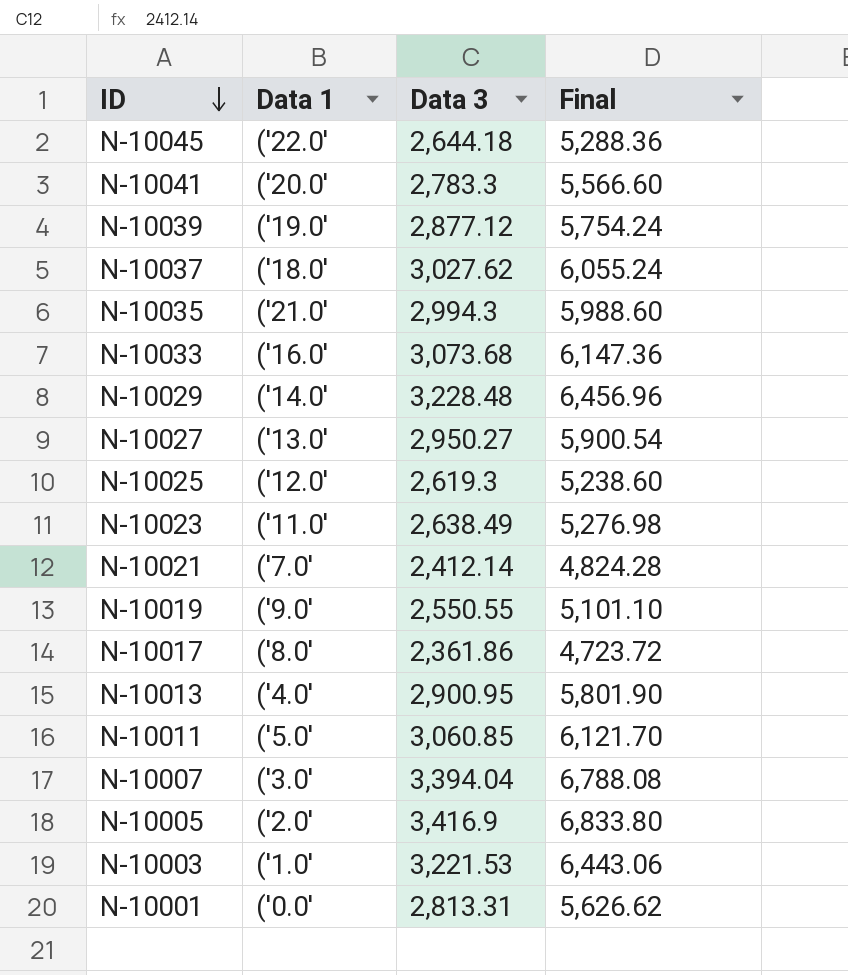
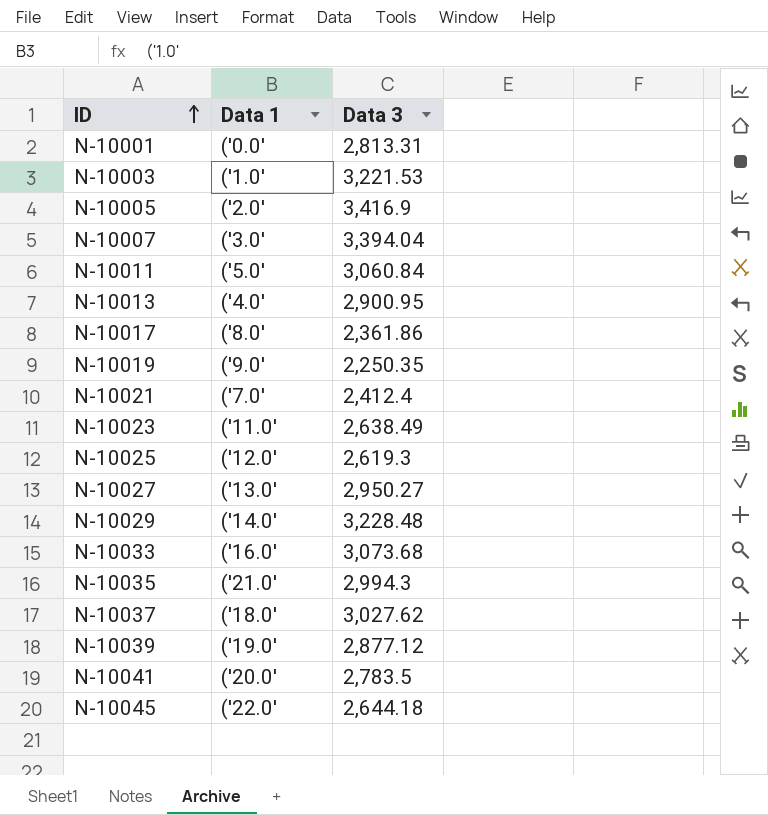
row order: ID descending -> ID ascending
column Final | formula: [Data 3] * 2 -> none
N-10011 | Data 3: 3,060.85 -> 3,060.84
N-10019 | Data 3: 2,550.55 -> 2,250.35
N-10021 | Data 3: 2,412.14 -> 2,412.4
N-10041 | Data 3: 2,783.3 -> 2,783.5

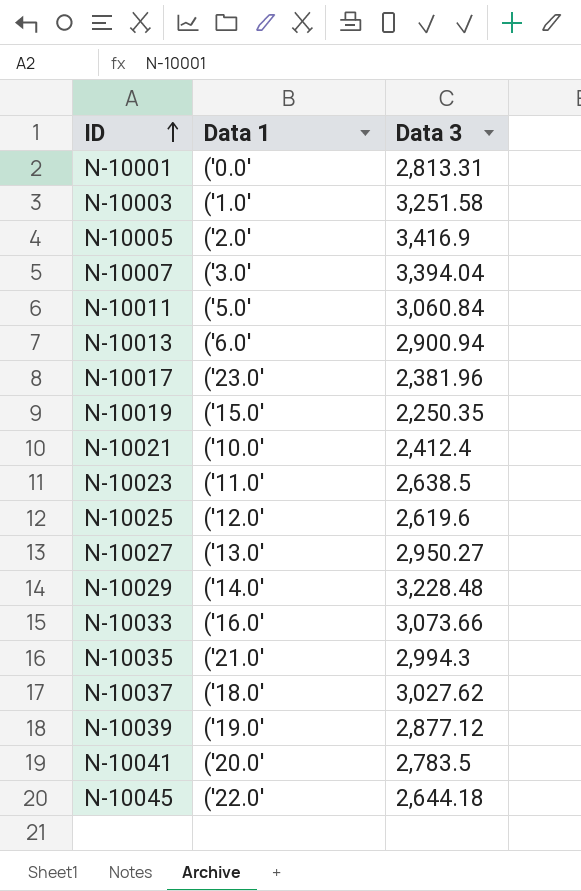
N-10003 | Data 3: 3,221.53 -> 3,251.58
N-10013 | Data 1: ('4.0' -> ('6.0'
N-10013 | Data 3: 2,900.95 -> 2,900.94
N-10017 | Data 1: ('8.0' -> ('23.0'
N-10017 | Data 3: 2,361.86 -> 2,381.96
N-10019 | Data 1: ('9.0' -> ('15.0'
N-10021 | Data 1: ('7.0' -> ('10.0'
N-10023 | Data 3: 2,638.49 -> 2,638.5
N-10025 | Data 3: 2,619.3 -> 2,619.6
N-10033 | Data 3: 3,073.68 -> 3,073.66

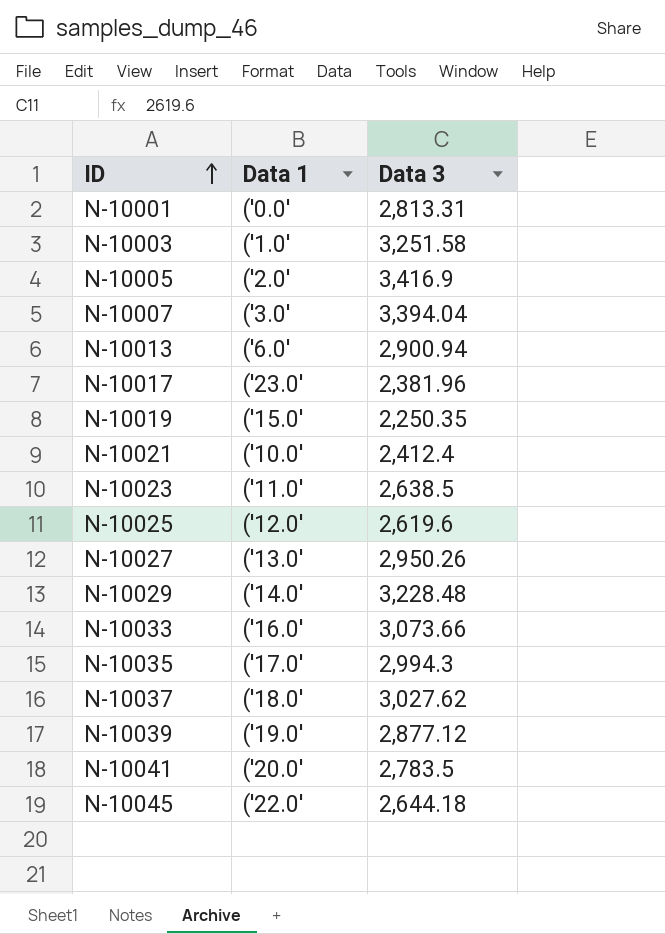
row N-10011: ('5.0' | 3,060.84 -> none
N-10027 | Data 3: 2,950.27 -> 2,950.26
N-10035 | Data 1: ('21.0' -> ('17.0'

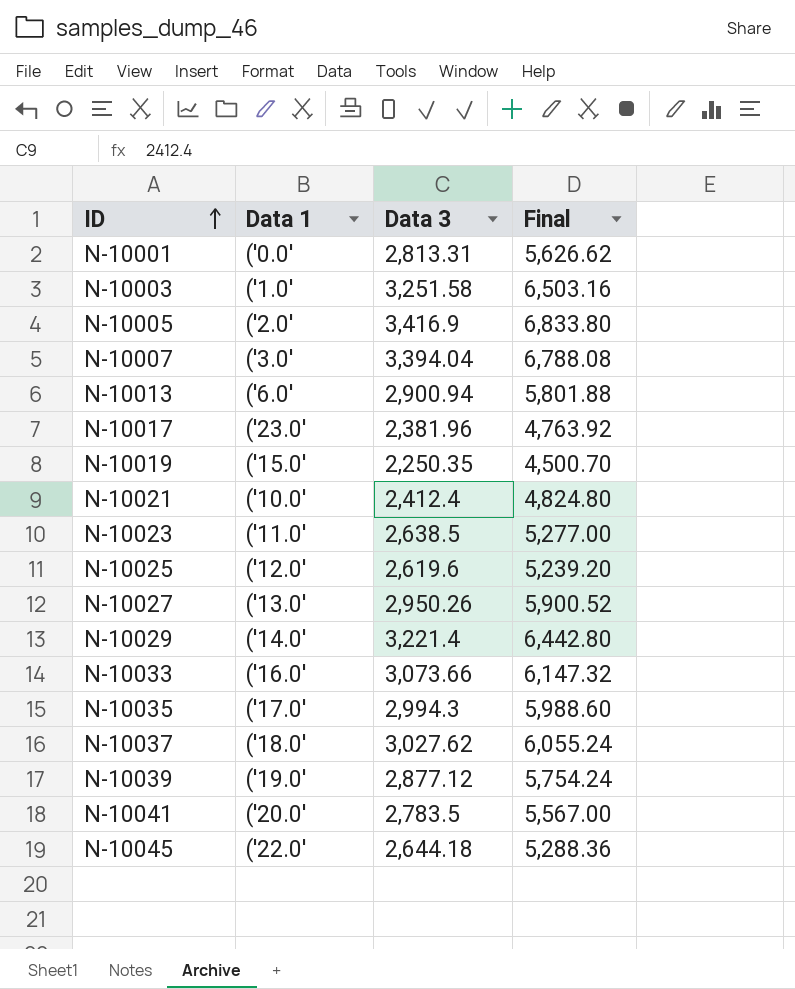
column Final | formula: none -> [Data 3] * 2
N-10029 | Data 3: 3,228.48 -> 3,221.4

